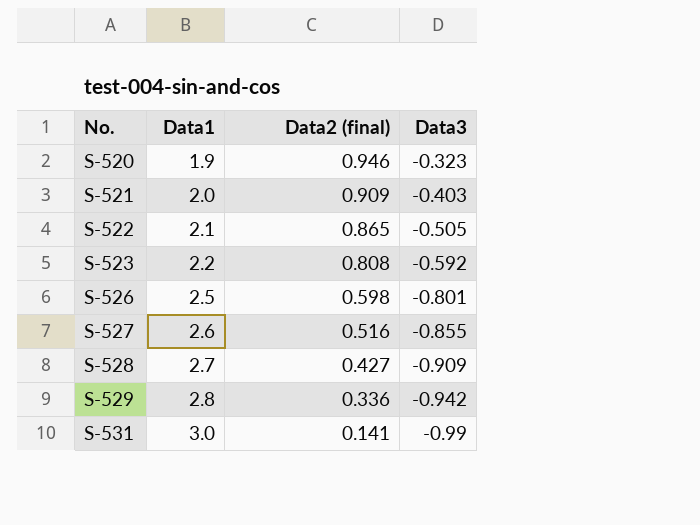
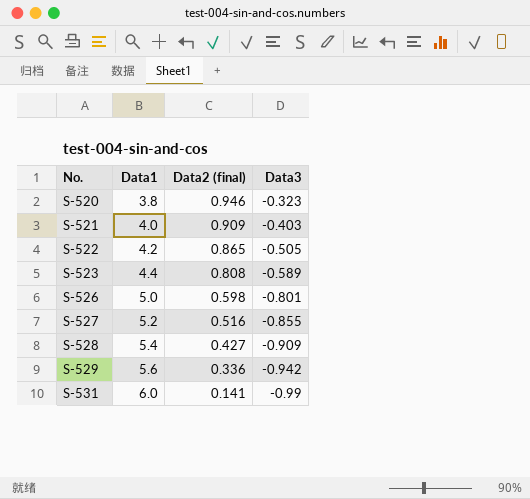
S-520 | Data1: 1.9 -> 3.8
S-521 | Data1: 2.0 -> 4.0
S-522 | Data1: 2.1 -> 4.2
S-523 | Data1: 2.2 -> 4.4
S-523 | Data3: -0.592 -> -0.589
S-526 | Data1: 2.5 -> 5.0
S-527 | Data1: 2.6 -> 5.2
S-528 | Data1: 2.7 -> 5.4
S-529 | Data1: 2.8 -> 5.6
S-531 | Data1: 3.0 -> 6.0

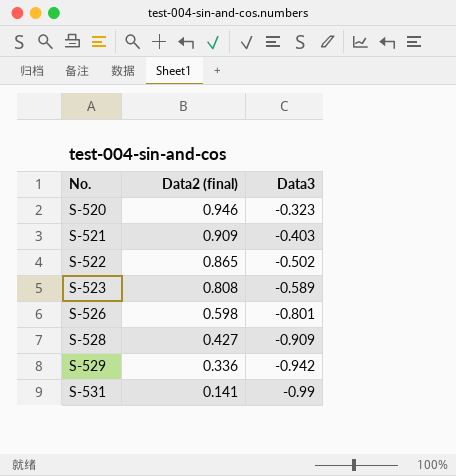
column Data1 | position: 2 -> none
row S-527: 5.2 | 0.516 | -0.855 -> none
S-522 | Data3: -0.505 -> -0.502

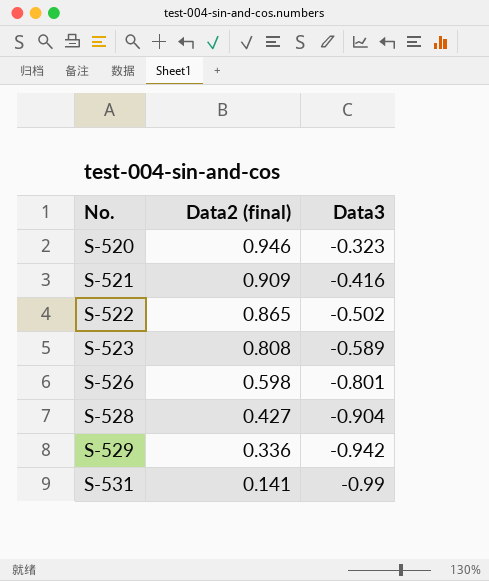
S-521 | Data3: -0.403 -> -0.416
S-528 | Data3: -0.909 -> -0.904

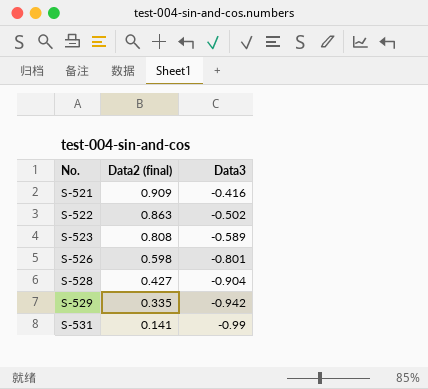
row S-520: 0.946 | -0.323 -> none
S-522 | Data2 (final): 0.865 -> 0.863
S-529 | Data2 (final): 0.336 -> 0.335

